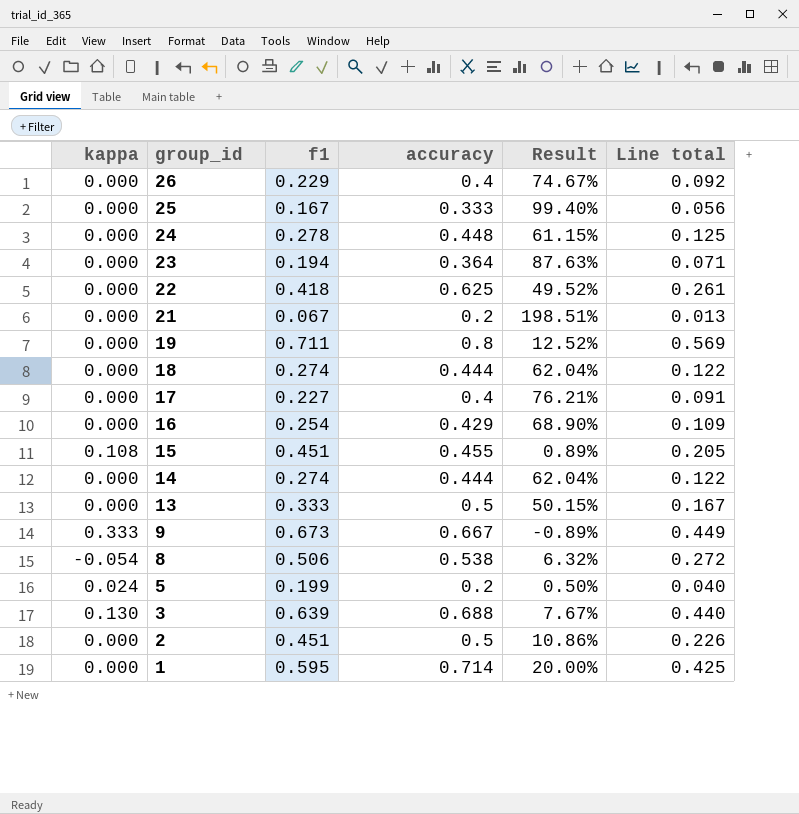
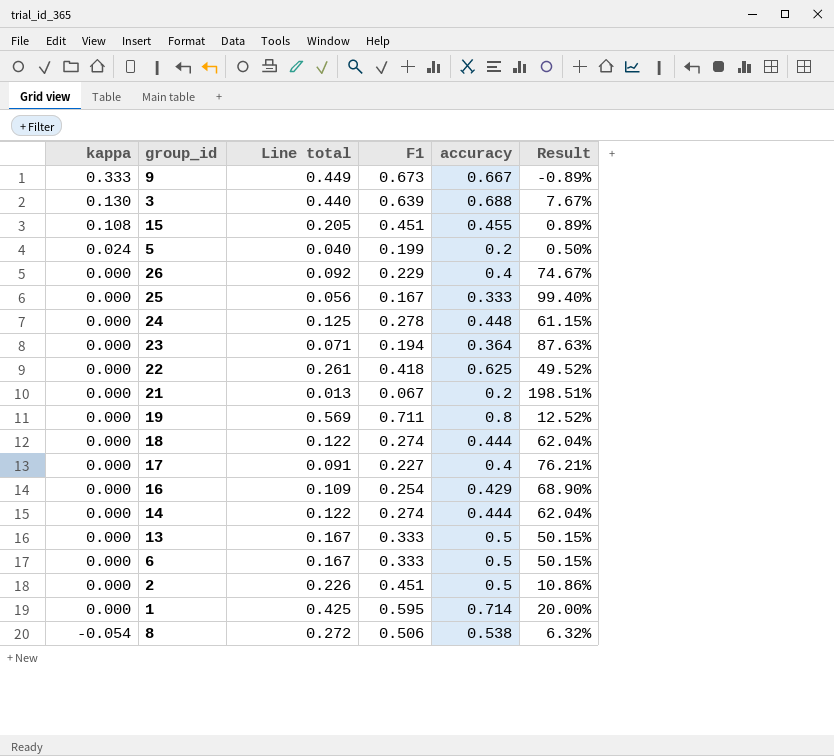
row order: group_id descending -> kappa descending
column Line total | position: 6 -> 3
column name: f1 -> F1
row 6: none -> 0.000 | 0.167 | 0.333 | 0.5 | 50.15%

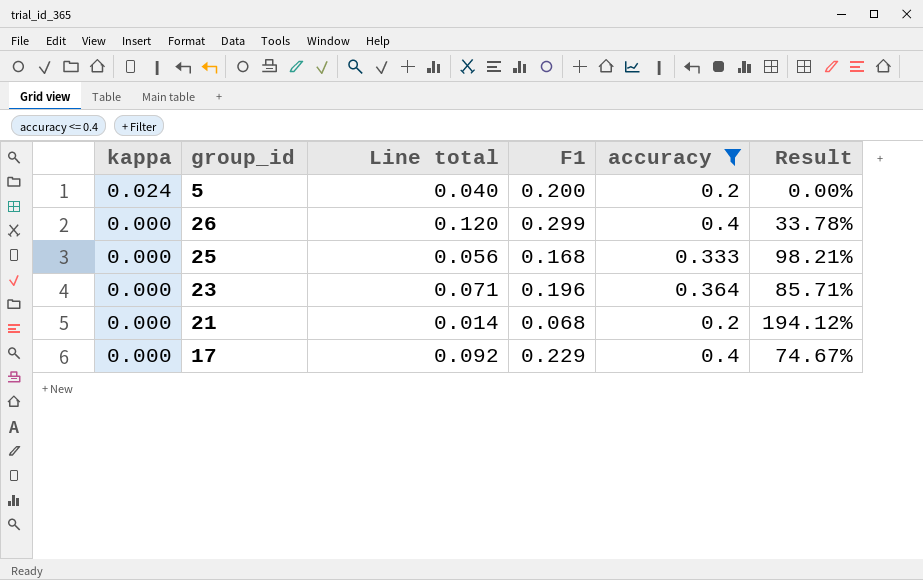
filter: none -> accuracy <= 0.4
5 | F1: 0.199 -> 0.200
5 | Result: 0.50% -> 0.00%
26 | Line total: 0.092 -> 0.120
26 | F1: 0.229 -> 0.299
26 | Result: 74.67% -> 33.78%
25 | F1: 0.167 -> 0.168
25 | Result: 99.40% -> 98.21%
23 | F1: 0.194 -> 0.196
23 | Result: 87.63% -> 85.71%
21 | Line total: 0.013 -> 0.014
21 | F1: 0.067 -> 0.068
21 | Result: 198.51% -> 194.12%
17 | Line total: 0.091 -> 0.092
17 | F1: 0.227 -> 0.229
17 | Result: 76.21% -> 74.67%

